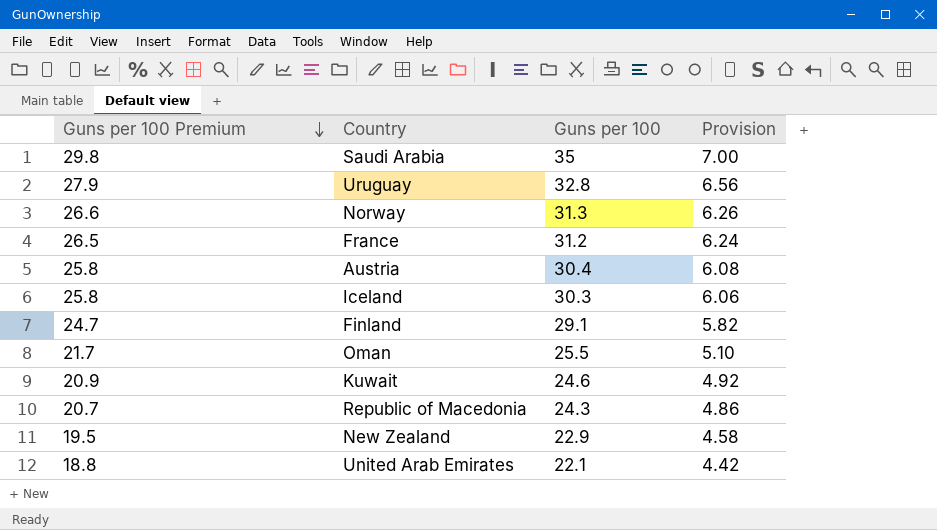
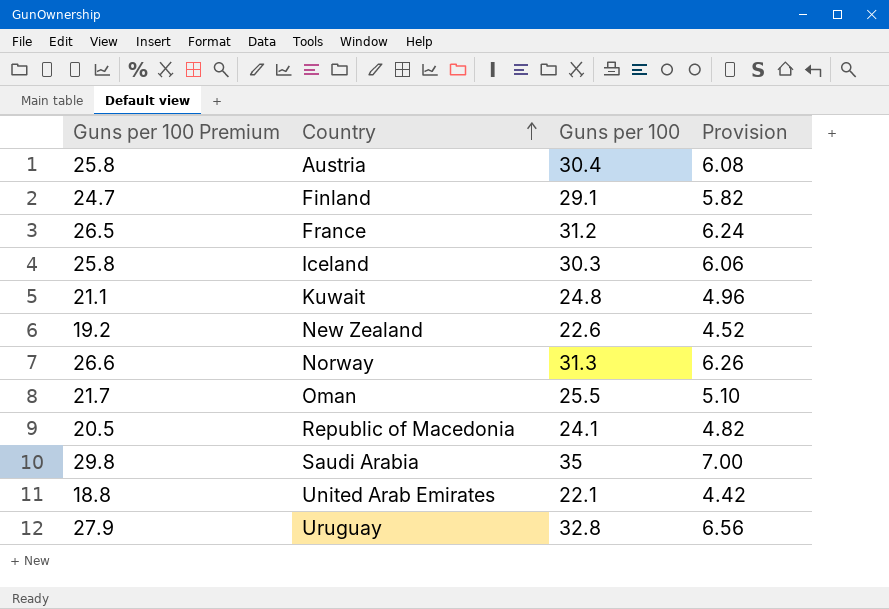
row order: Guns per 100 Premium descending -> Country ascending
Kuwait | Guns per 100 Premium: 20.9 -> 21.1
Kuwait | Guns per 100: 24.6 -> 24.8
Kuwait | Provision: 4.92 -> 4.96
New Zealand | Guns per 100 Premium: 19.5 -> 19.2
New Zealand | Guns per 100: 22.9 -> 22.6
New Zealand | Provision: 4.58 -> 4.52
Republic of Macedonia | Guns per 100 Premium: 20.7 -> 20.5
Republic of Macedonia | Guns per 100: 24.3 -> 24.1
Republic of Macedonia | Provision: 4.86 -> 4.82

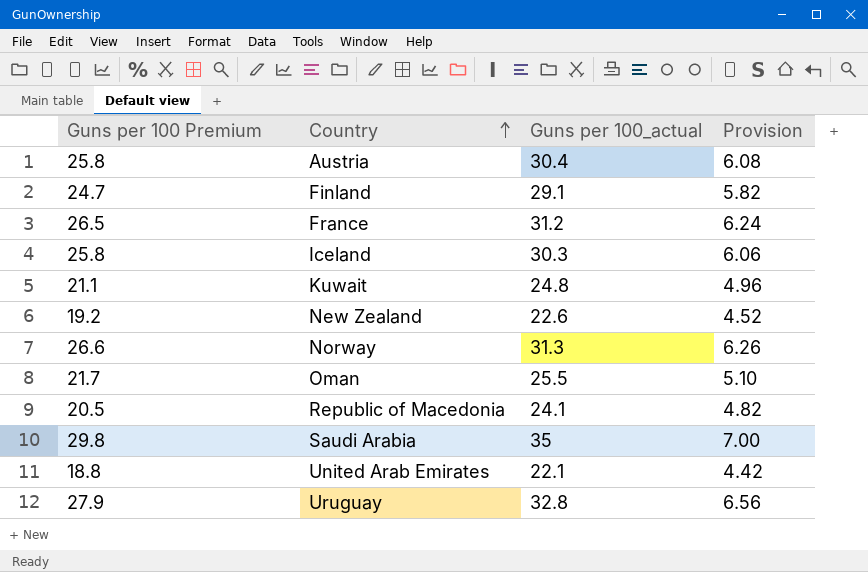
column name: Guns per 100 -> Guns per 100_actual

